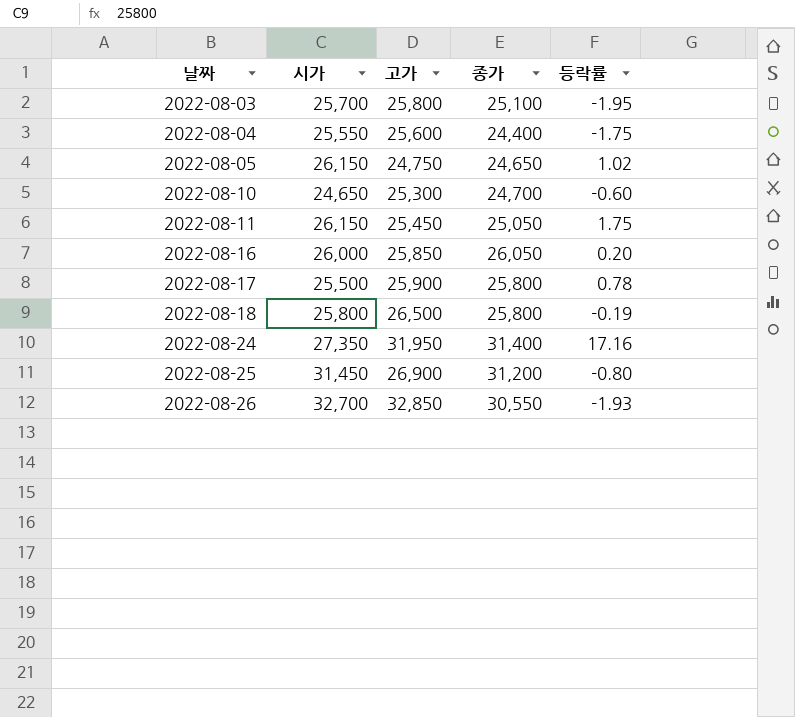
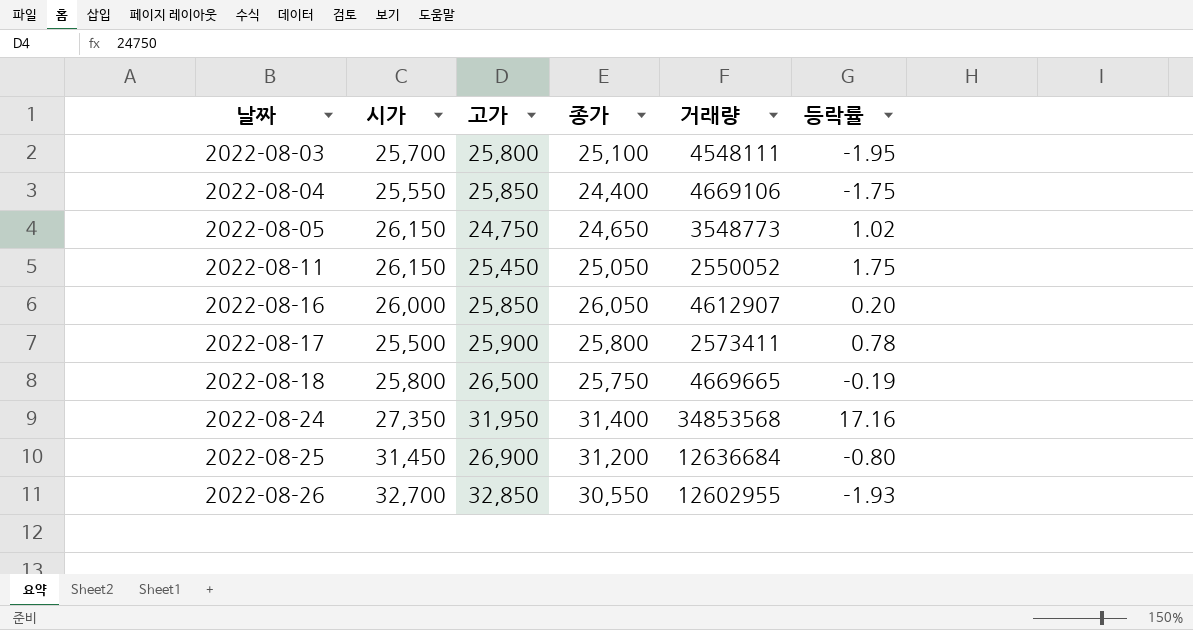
column 거래량 | position: none -> 5
row 2022-08-10: 24,650 | 25,300 | 24,700 | -0.60 -> none
2022-08-04 | 고가: 25,600 -> 25,850
2022-08-18 | 종가: 25,800 -> 25,750

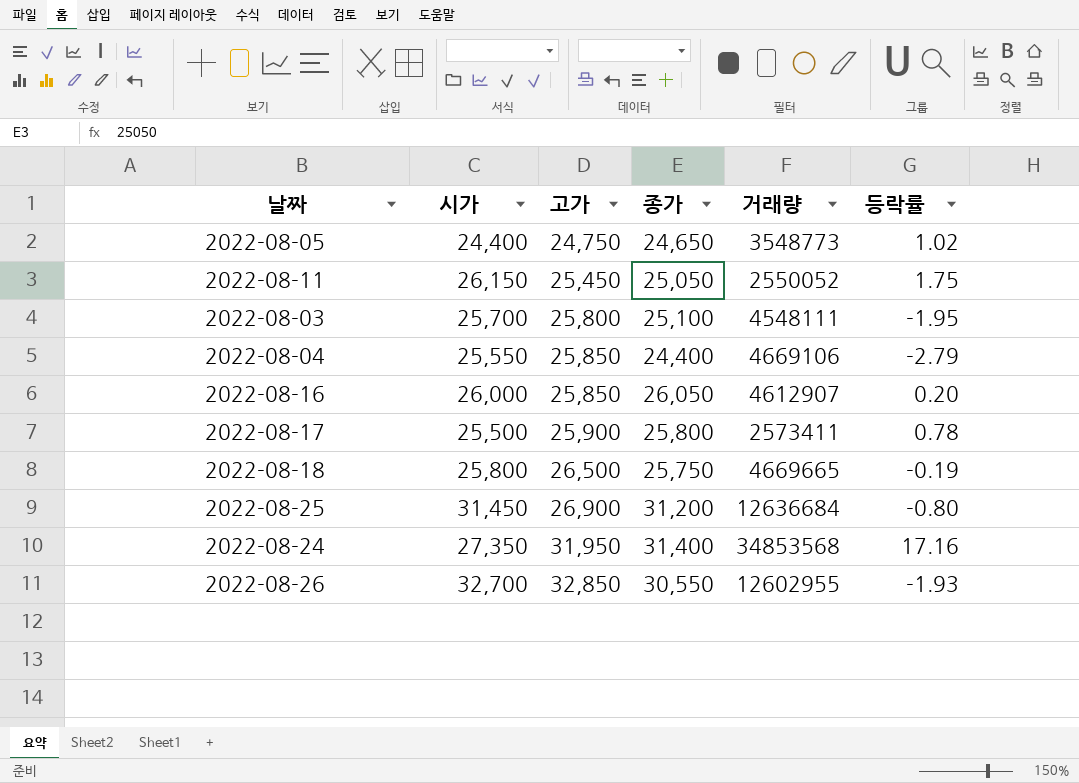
row order: 날짜 ascending -> 고가 ascending
2022-08-05 | 시가: 26,150 -> 24,400
2022-08-04 | 등락률: -1.75 -> -2.79

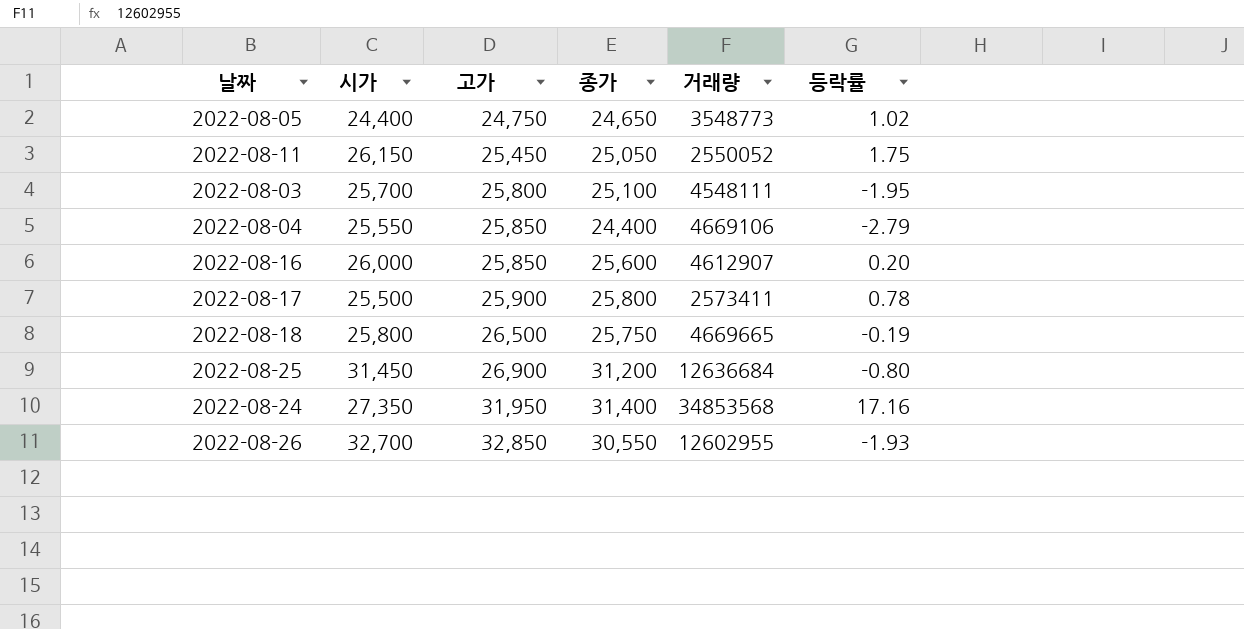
2022-08-16 | 종가: 26,050 -> 25,600

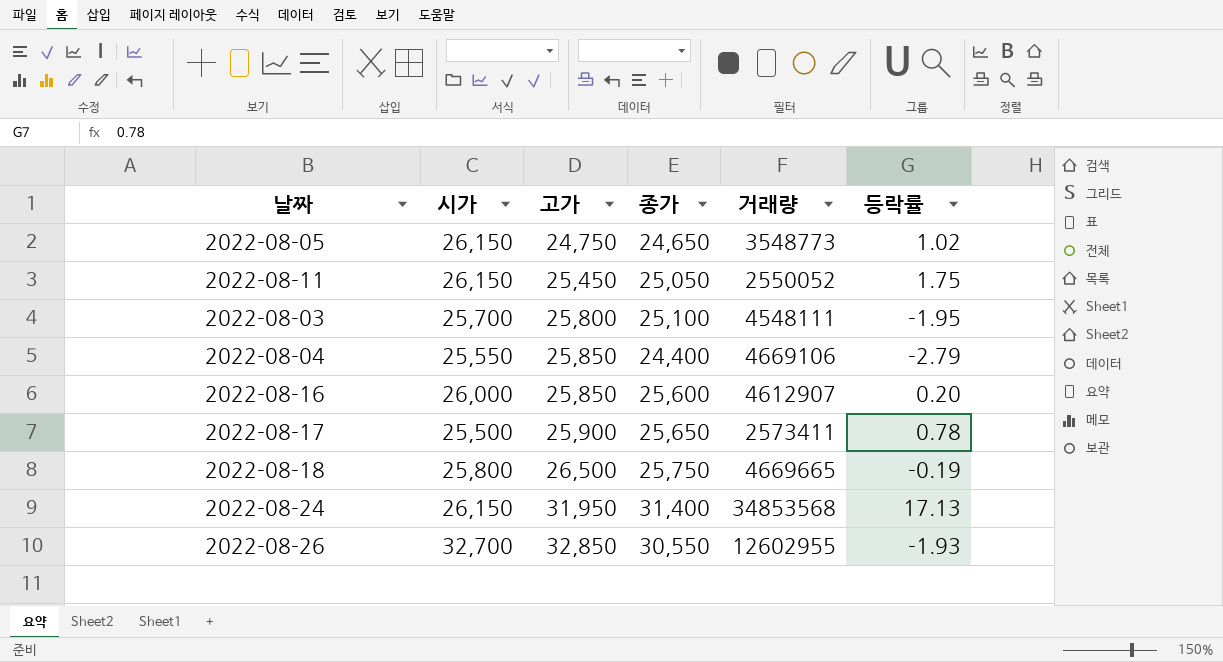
row 2022-08-25: 31,450 | 26,900 | 31,200 | 12636684 | -0.80 -> none
2022-08-05 | 시가: 24,400 -> 26,150
2022-08-17 | 종가: 25,800 -> 25,650
2022-08-24 | 시가: 27,350 -> 26,150
2022-08-24 | 등락률: 17.16 -> 17.13

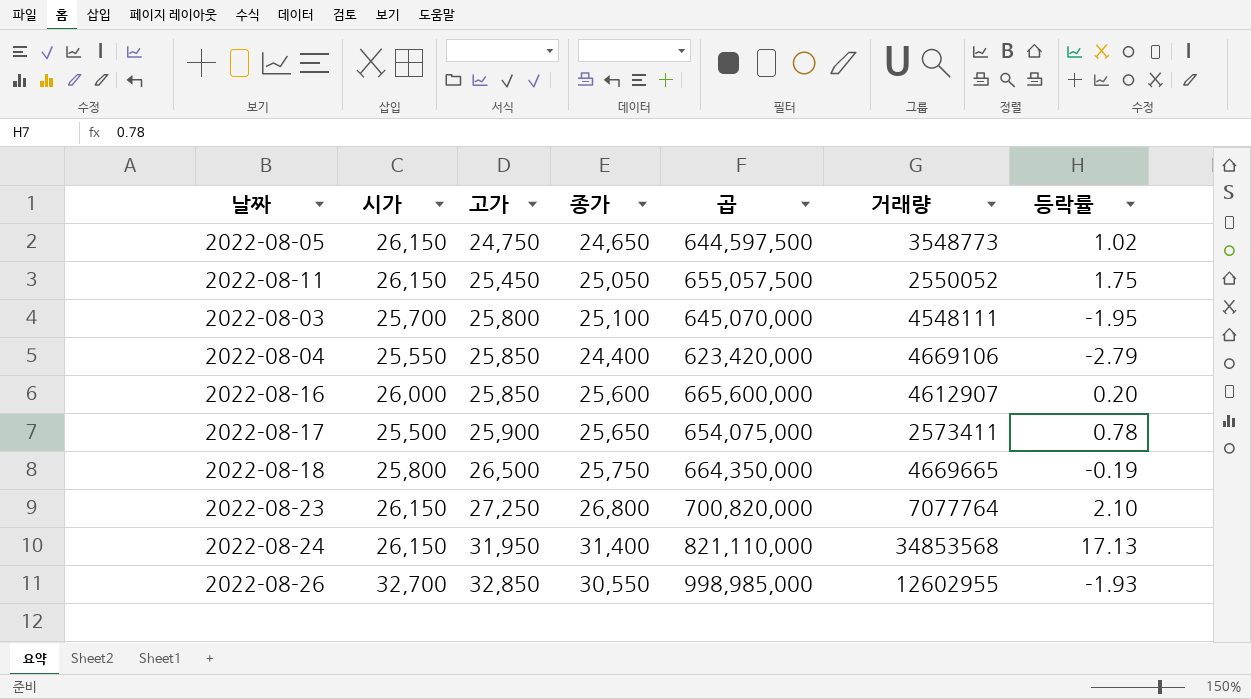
column 곱 | formula: none -> [시가] * [종가]
row 2022-08-23: none -> 26,150 | 27,250 | 26,800 | 700,820,000 | 7077764 | 2.10

